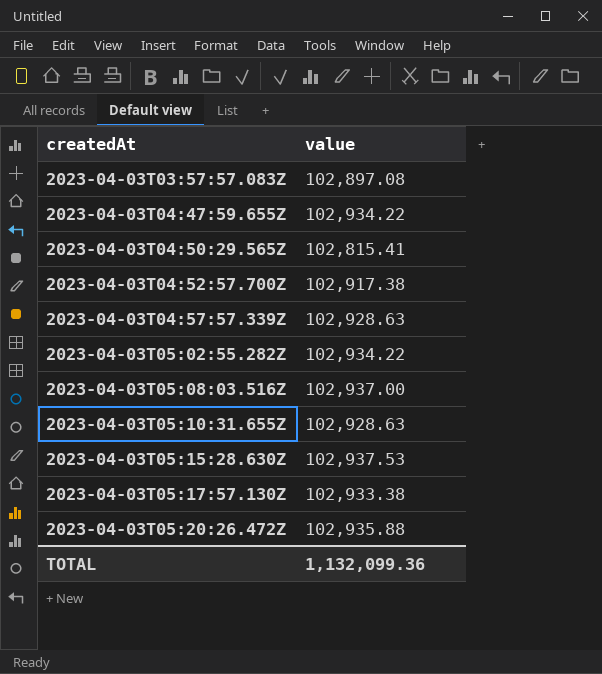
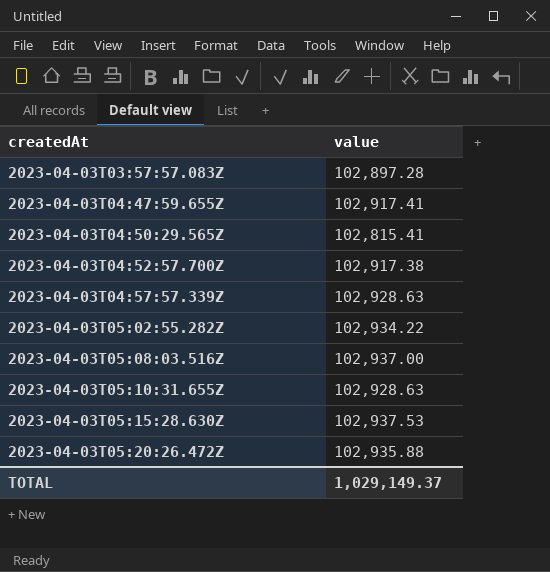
row 2023-04-03T05:17:57.130Z: 102,933.38 -> none
2023-04-03T03:57:57.083Z | value: 102,897.08 -> 102,897.28
2023-04-03T04:47:59.655Z | value: 102,934.22 -> 102,917.41
TOTAL | value: 1,132,099.36 -> 1,029,149.37

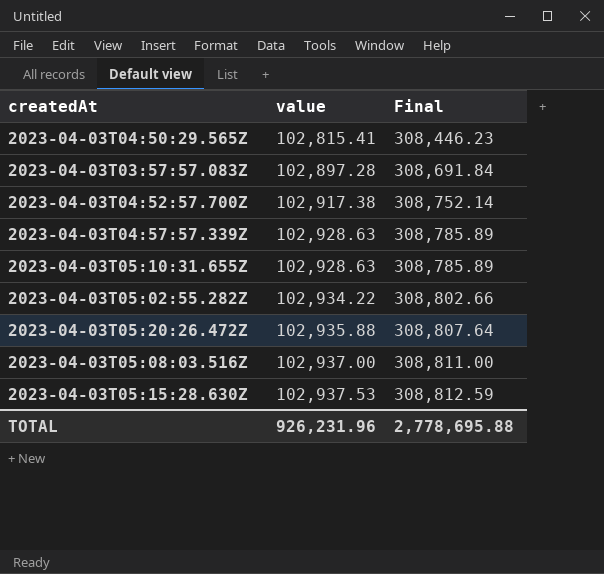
row order: createdAt ascending -> value ascending
column Final | formula: none -> [value] * 3
row 2023-04-03T04:47:59.655Z: 102,917.41 -> none
TOTAL | value: 1,029,149.37 -> 926,231.96

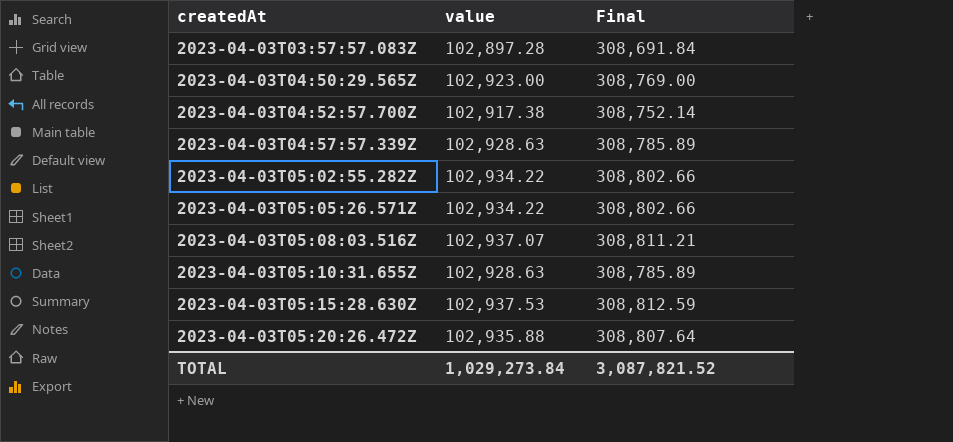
row order: value ascending -> createdAt ascending
2023-04-03T04:50:29.565Z | value: 102,815.41 -> 102,923.00
2023-04-03T04:50:29.565Z | Final: 308,446.23 -> 308,769.00
row 2023-04-03T05:05:26.571Z: none -> 102,934.22 | 308,802.66
2023-04-03T05:08:03.516Z | value: 102,937.00 -> 102,937.07
2023-04-03T05:08:03.516Z | Final: 308,811.00 -> 308,811.21
TOTAL | value: 926,231.96 -> 1,029,273.84
TOTAL | Final: 2,778,695.88 -> 3,087,821.52

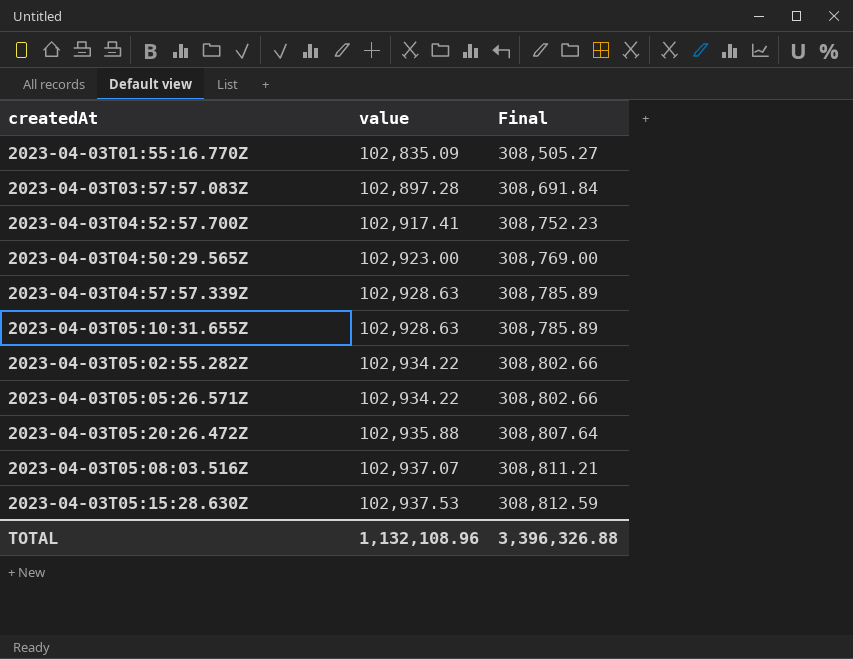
row order: createdAt ascending -> value ascending
row 2023-04-03T01:55:16.770Z: none -> 102,835.09 | 308,505.27
2023-04-03T04:52:57.700Z | value: 102,917.38 -> 102,917.41
2023-04-03T04:52:57.700Z | Final: 308,752.14 -> 308,752.23
TOTAL | value: 1,029,273.84 -> 1,132,108.96
TOTAL | Final: 3,087,821.52 -> 3,396,326.88

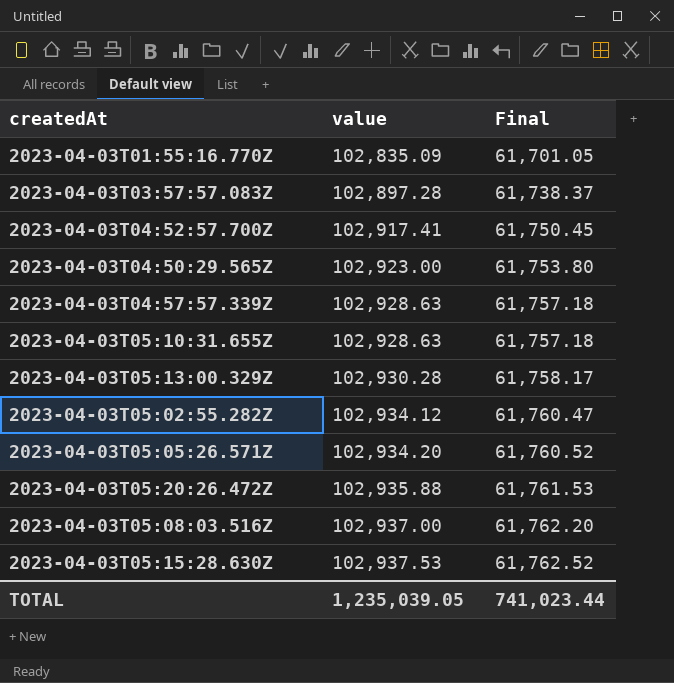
column Final | formula: [value] * 3 -> [value] * 0.6
row 2023-04-03T05:13:00.329Z: none -> 102,930.28 | 61,758.17
2023-04-03T05:02:55.282Z | value: 102,934.22 -> 102,934.12
2023-04-03T05:05:26.571Z | value: 102,934.22 -> 102,934.20
2023-04-03T05:08:03.516Z | value: 102,937.07 -> 102,937.00
TOTAL | value: 1,132,108.96 -> 1,235,039.05
TOTAL | Final: 3,396,326.88 -> 741,023.44

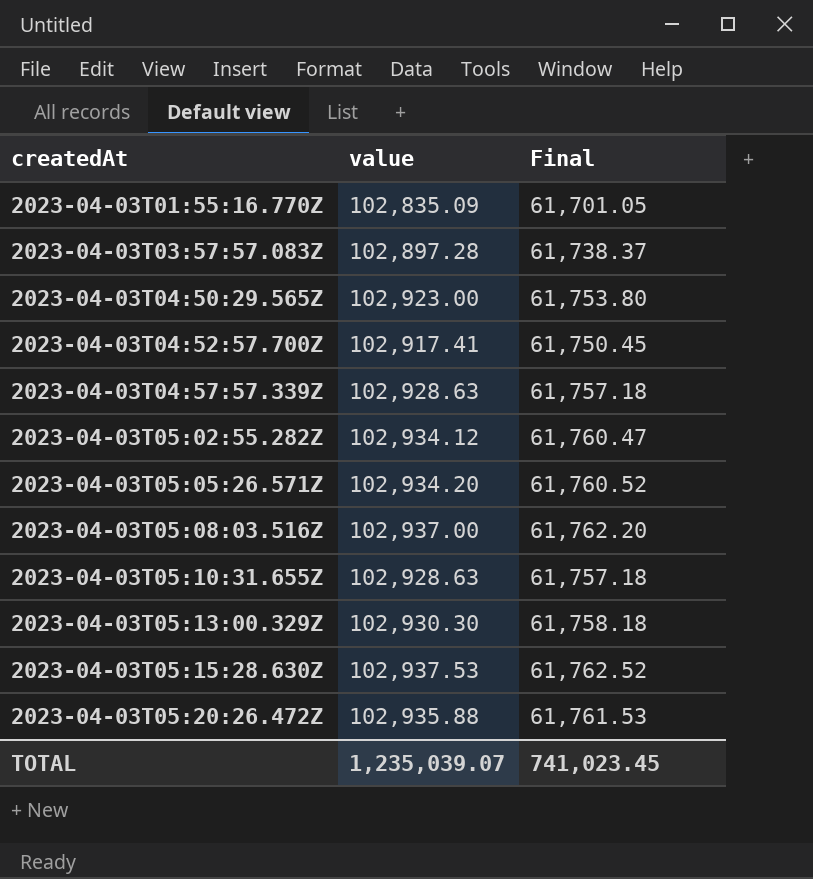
row order: value ascending -> createdAt ascending
2023-04-03T05:13:00.329Z | value: 102,930.28 -> 102,930.30
2023-04-03T05:13:00.329Z | Final: 61,758.17 -> 61,758.18
TOTAL | value: 1,235,039.05 -> 1,235,039.07
TOTAL | Final: 741,023.44 -> 741,023.45

